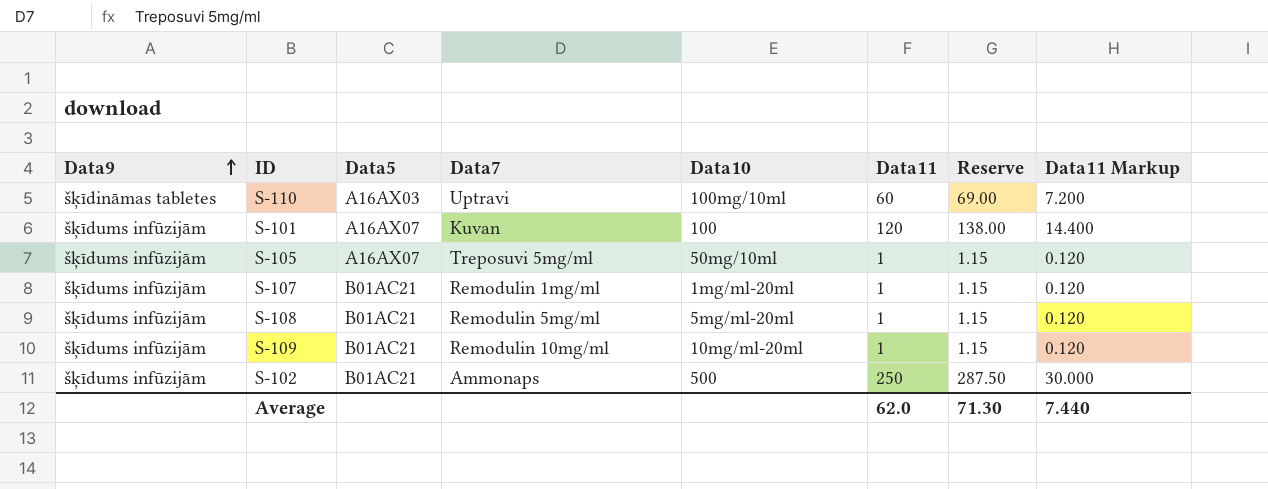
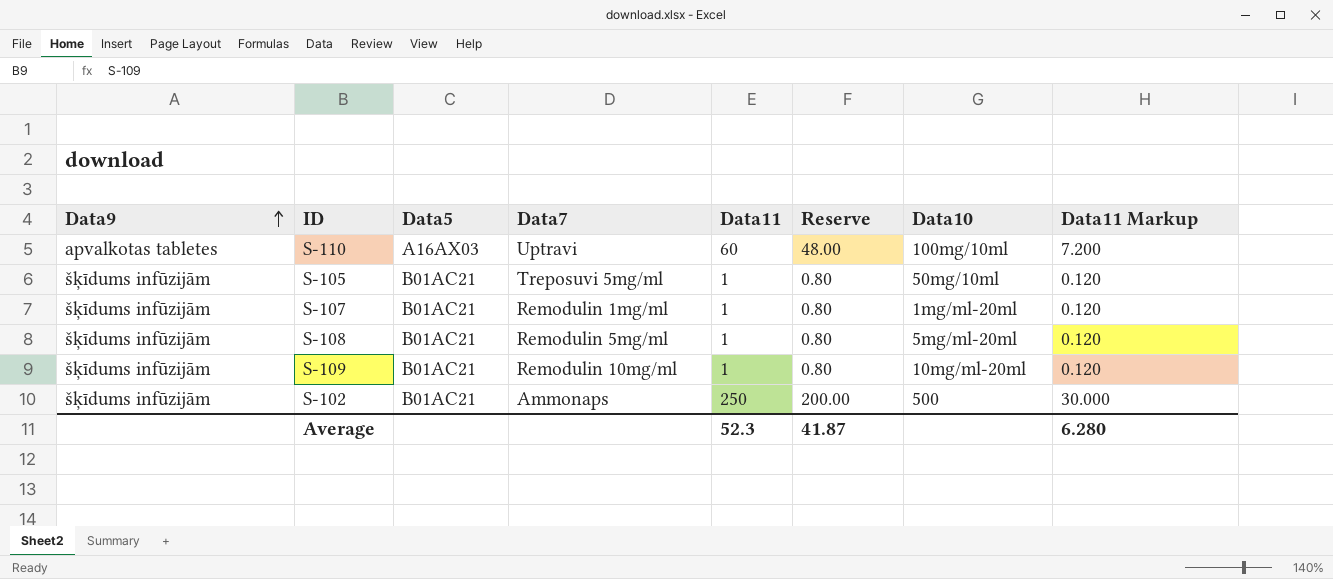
column Reserve | formula: [Data11] * 1.15 -> [Data11] * 0.8
column Data10 | position: 5 -> 7
row S-101: šķīdums infūzijām | A16AX07 | Kuvan | 100 | 120 | 138.00 | 14.400 -> none
S-110 | Data9: šķīdināmas tabletes -> apvalkotas tabletes
S-105 | Data5: A16AX07 -> B01AC21
Average | Data11: 62.0 -> 52.3
Average | Reserve: 71.30 -> 41.87
Average | Data11 Markup: 7.440 -> 6.280

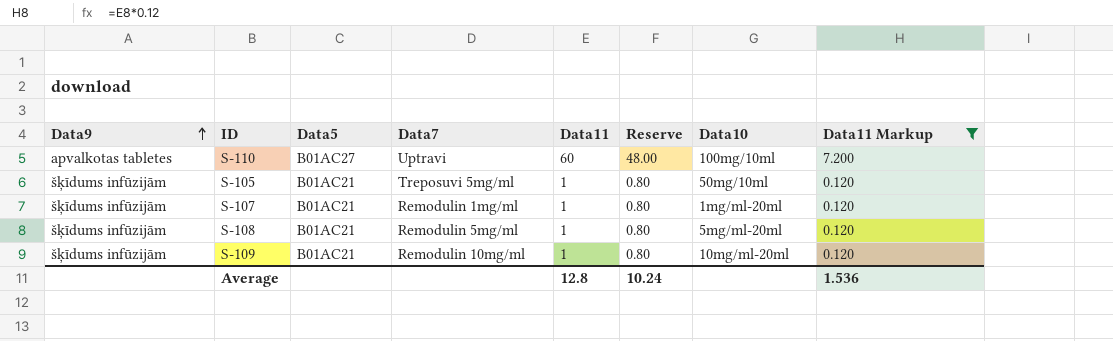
filter: none -> Data11 Markup != 30.000
S-110 | Data5: A16AX03 -> B01AC27
Average | Data11: 52.3 -> 12.8
Average | Reserve: 41.87 -> 10.24
Average | Data11 Markup: 6.280 -> 1.536

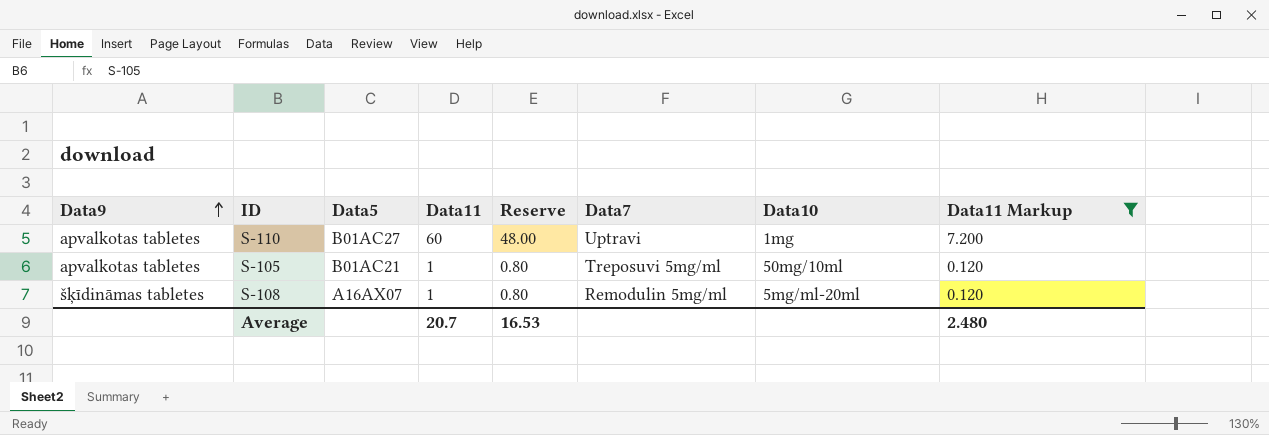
column Data7 | position: 4 -> 6
row S-107: šķīdums infūzijām | B01AC21 | Remodulin 1mg/ml | 1 | 0.80 | 1mg/ml-20ml | 0.120 -> none
row S-109: šķīdums infūzijām | B01AC21 | Remodulin 10mg/ml | 1 | 0.80 | 10mg/ml-20ml | 0.120 -> none
S-110 | Data10: 100mg/10ml -> 1mg
S-105 | Data9: šķīdums infūzijām -> apvalkotas tabletes
S-108 | Data9: šķīdums infūzijām -> šķīdināmas tabletes
S-108 | Data5: B01AC21 -> A16AX07
Average | Data11: 12.8 -> 20.7
Average | Reserve: 10.24 -> 16.53
Average | Data11 Markup: 1.536 -> 2.480

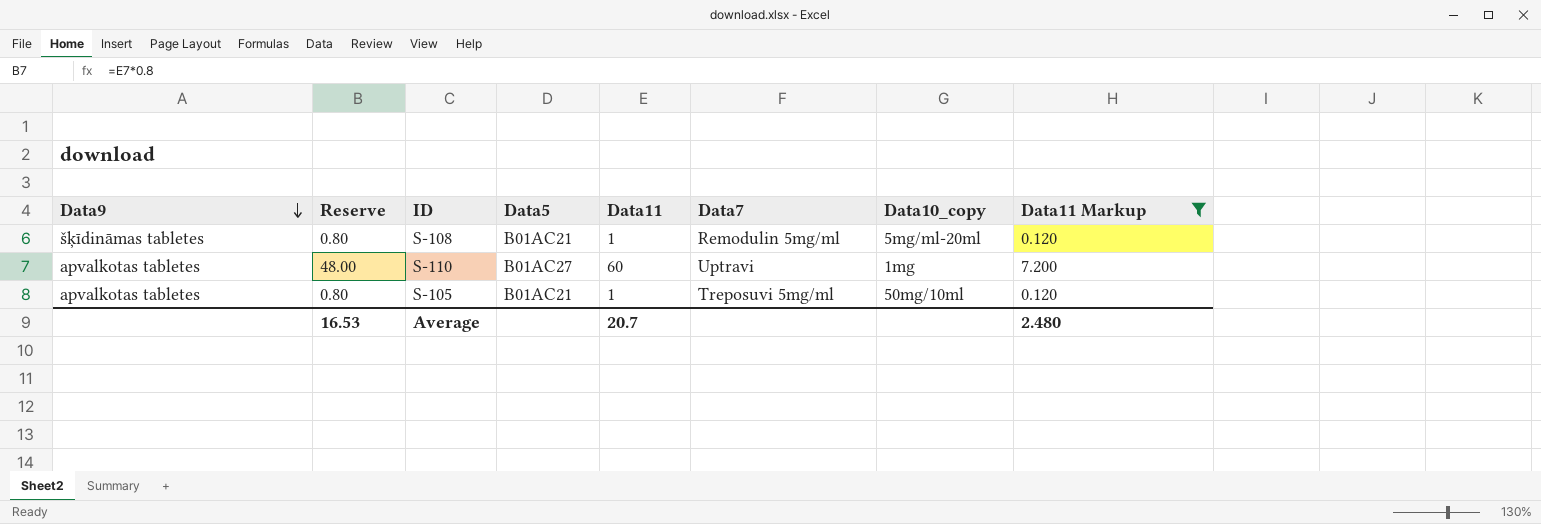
row order: Data9 ascending -> Data9 descending
column Reserve | position: 5 -> 2
column name: Data10 -> Data10_copy
S-108 | Data5: A16AX07 -> B01AC21

